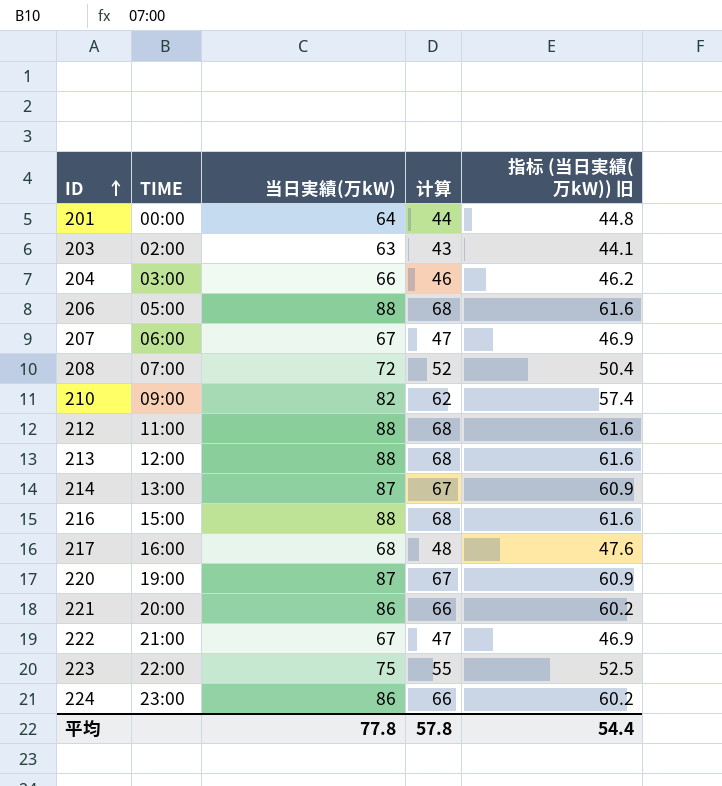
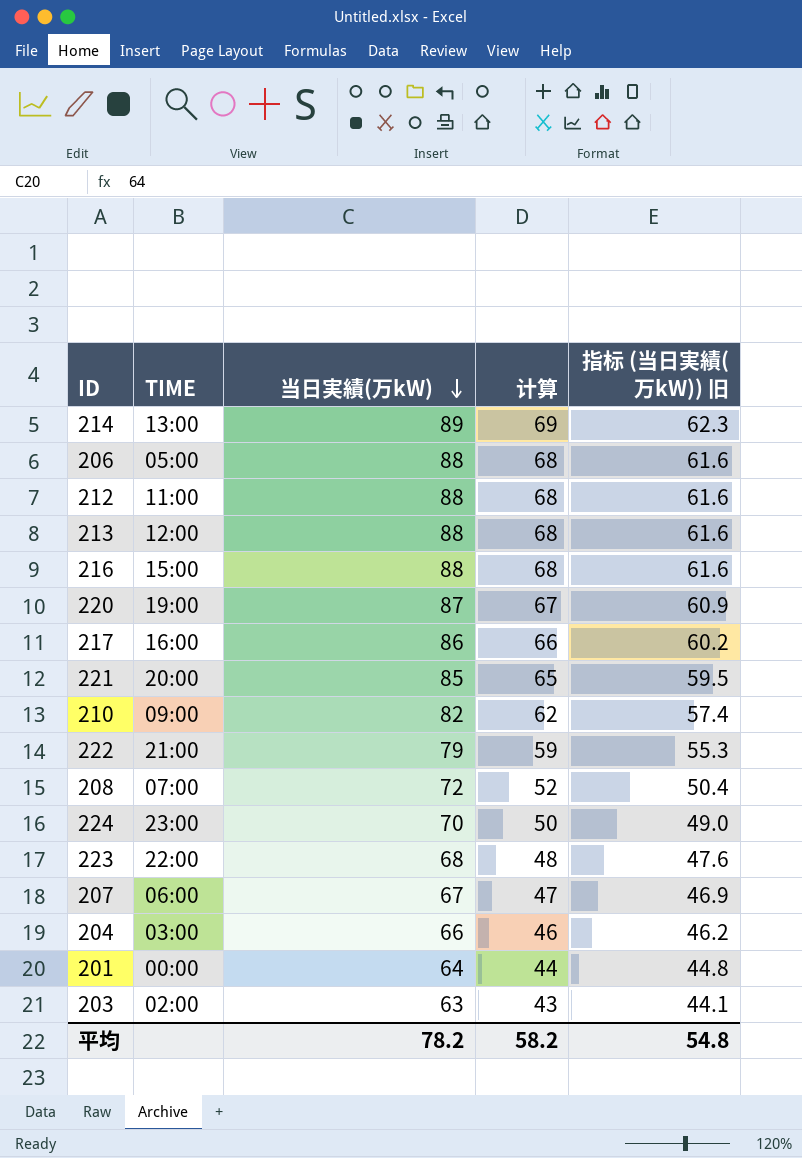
row order: ID ascending -> 当日実績(万kW) descending
214 | 当日実績(万kW): 87 -> 89
214 | 计算: 67 -> 69
214 | 指标 (当日実績(万kW)) 旧: 60.9 -> 62.3
217 | 当日実績(万kW): 68 -> 86
217 | 计算: 48 -> 66
217 | 指标 (当日実績(万kW)) 旧: 47.6 -> 60.2
221 | 当日実績(万kW): 86 -> 85
221 | 计算: 66 -> 65
221 | 指标 (当日実績(万kW)) 旧: 60.2 -> 59.5
222 | 当日実績(万kW): 67 -> 79
222 | 计算: 47 -> 59
222 | 指标 (当日実績(万kW)) 旧: 46.9 -> 55.3
224 | 当日実績(万kW): 86 -> 70
224 | 计算: 66 -> 50
224 | 指标 (当日実績(万kW)) 旧: 60.2 -> 49.0
223 | 当日実績(万kW): 75 -> 68
223 | 计算: 55 -> 48
223 | 指标 (当日実績(万kW)) 旧: 52.5 -> 47.6
平均 | 当日実績(万kW): 77.8 -> 78.2
平均 | 计算: 57.8 -> 58.2
平均 | 指标 (当日実績(万kW)) 旧: 54.4 -> 54.8

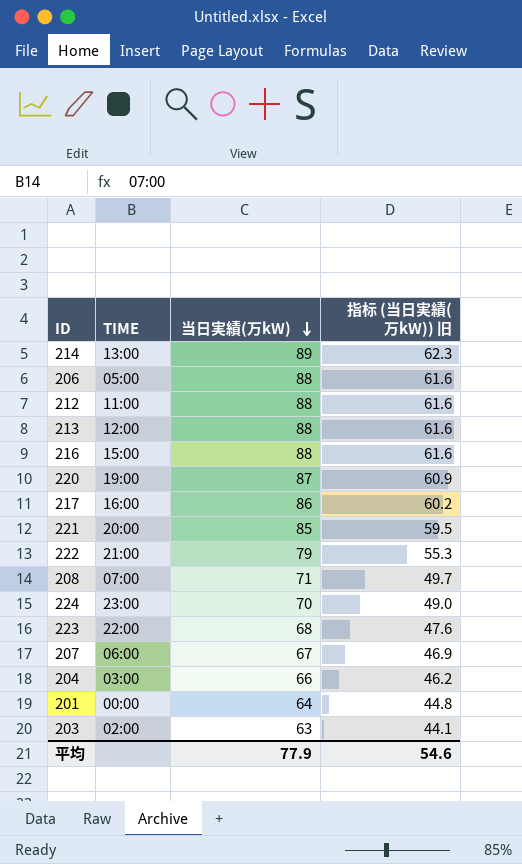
column 计算 | formula: [当日実績(万kW)] - 20 -> none
row 210: 09:00 | 82 | 62 | 57.4 -> none
208 | 当日実績(万kW): 72 -> 71
208 | 指标 (当日実績(万kW)) 旧: 50.4 -> 49.7
平均 | 当日実績(万kW): 78.2 -> 77.9
平均 | 指标 (当日実績(万kW)) 旧: 54.8 -> 54.6

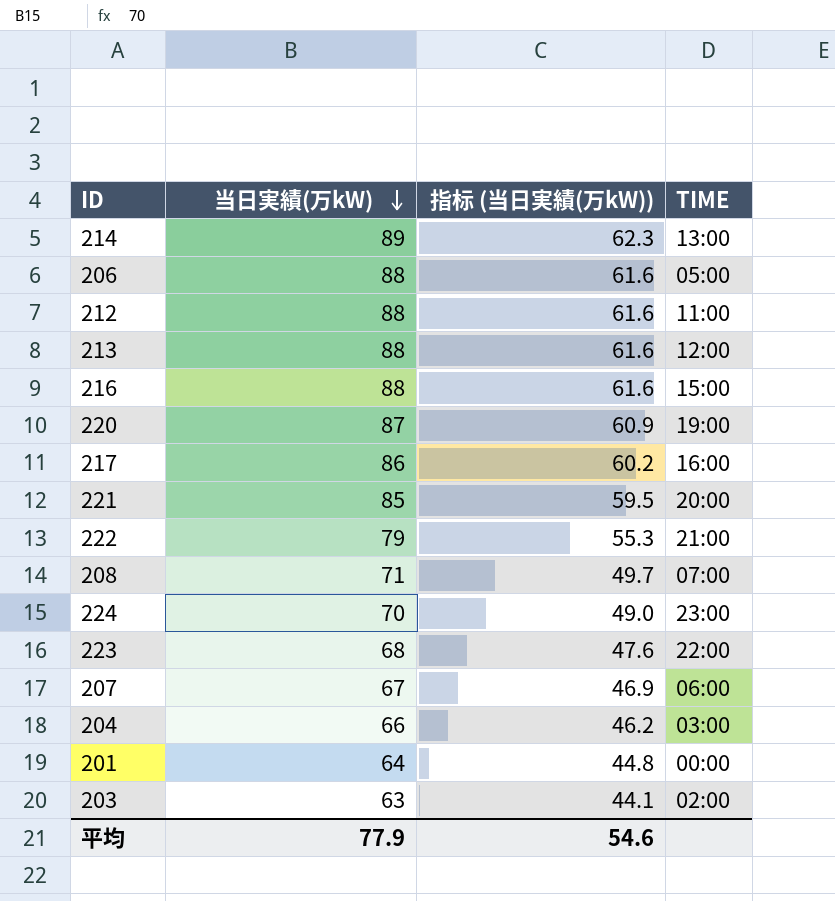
column name: 指标 (当日実績(万kW)) 旧 -> 指标 (当日実績(万kW))
column TIME | position: 2 -> 4

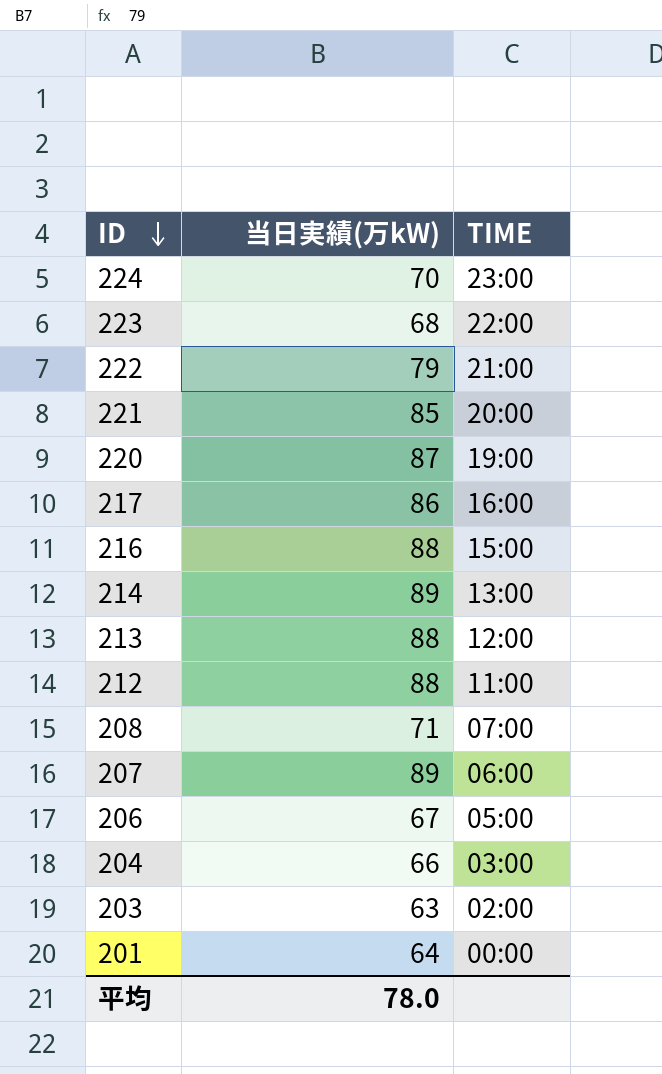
row order: 当日実績(万kW) descending -> ID descending
column 指标 (当日実績(万kW)) | formula: [当日実績(万kW)] * 0.7 -> none
207 | 当日実績(万kW): 67 -> 89
206 | 当日実績(万kW): 88 -> 67
平均 | 当日実績(万kW): 77.9 -> 78.0

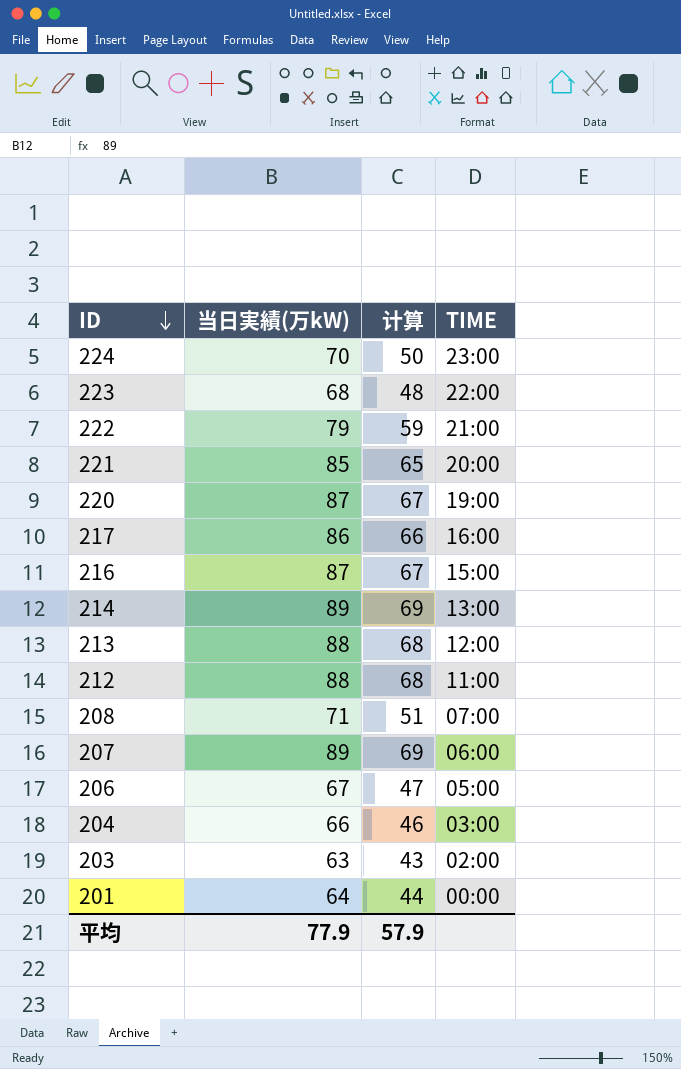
column 计算 | formula: none -> [当日実績(万kW)] - 20
216 | 当日実績(万kW): 88 -> 87
平均 | 当日実績(万kW): 78.0 -> 77.9

